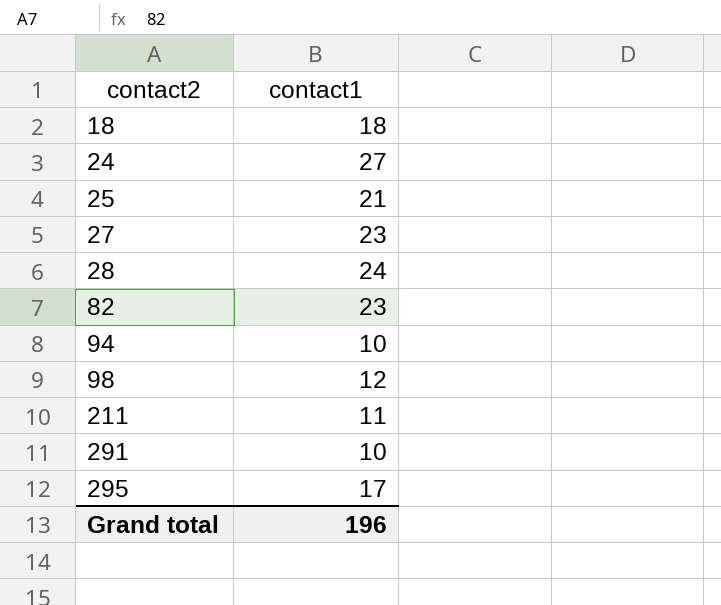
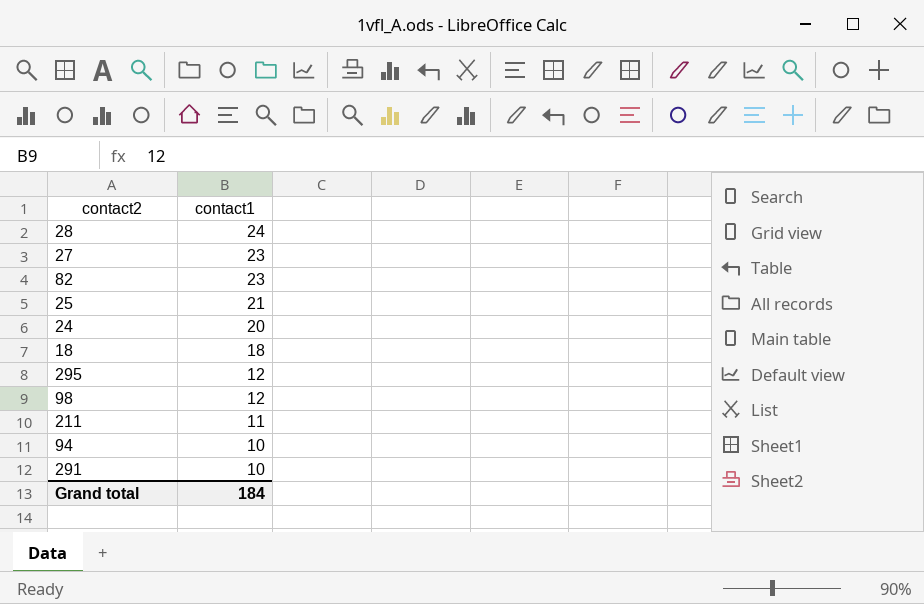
row order: contact2 ascending -> contact1 descending
24 | contact1: 27 -> 20
295 | contact1: 17 -> 12
Grand total | contact1: 196 -> 184

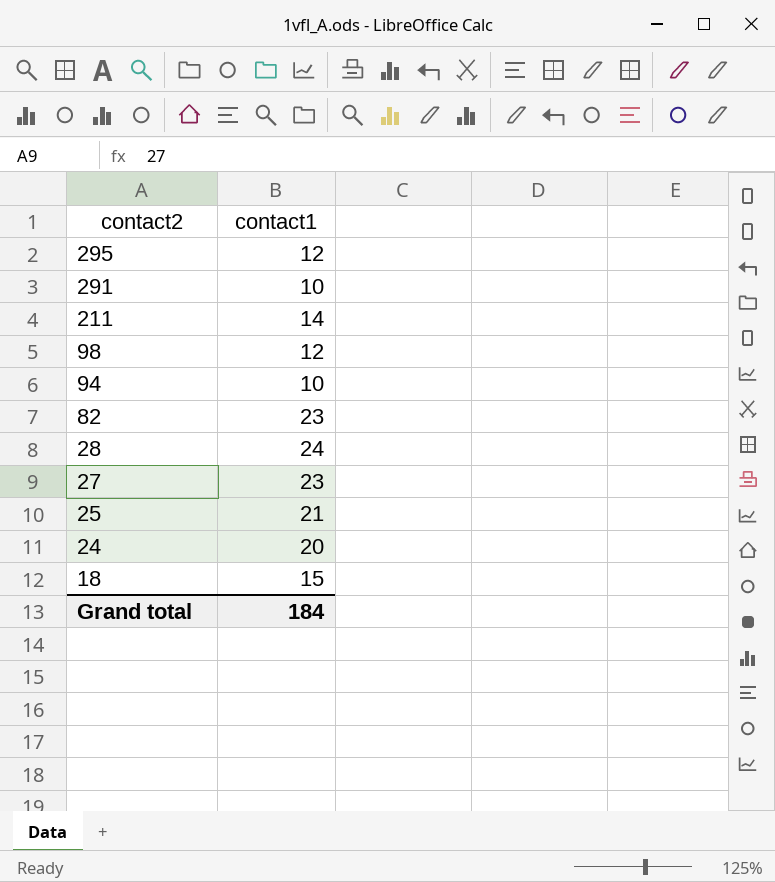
row order: contact1 descending -> contact2 descending
211 | contact1: 11 -> 14
18 | contact1: 18 -> 15

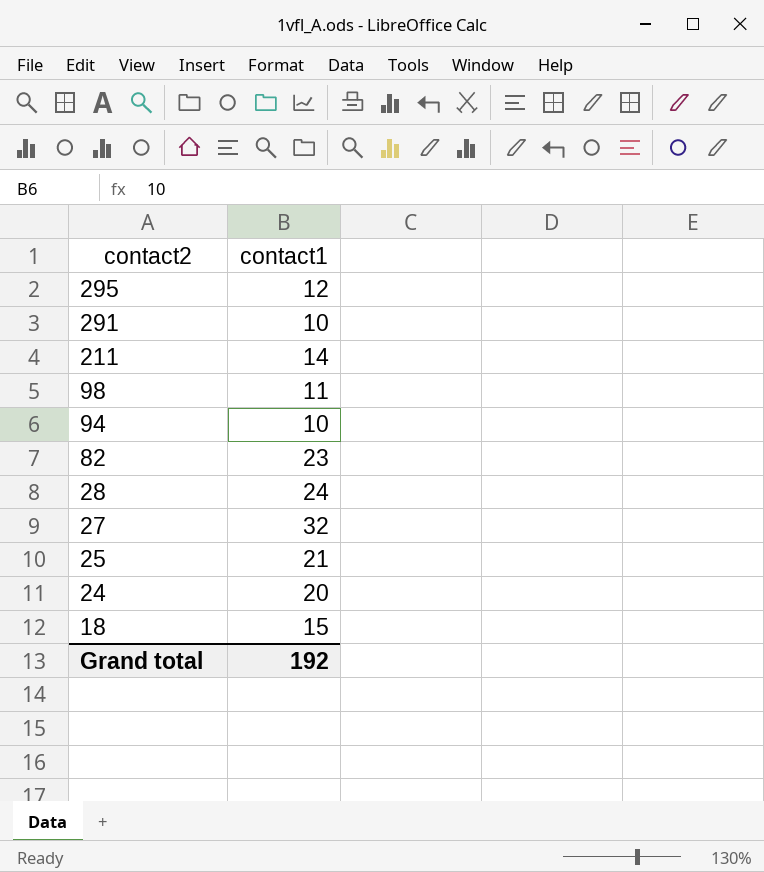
98 | contact1: 12 -> 11
27 | contact1: 23 -> 32
Grand total | contact1: 184 -> 192

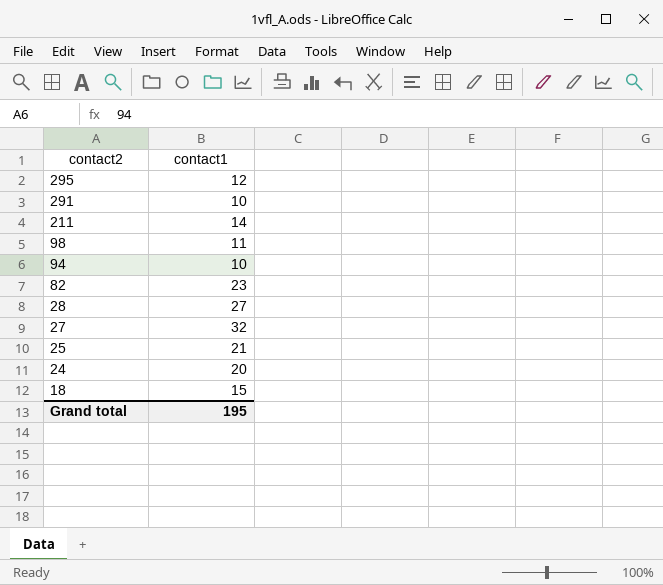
28 | contact1: 24 -> 27
Grand total | contact1: 192 -> 195

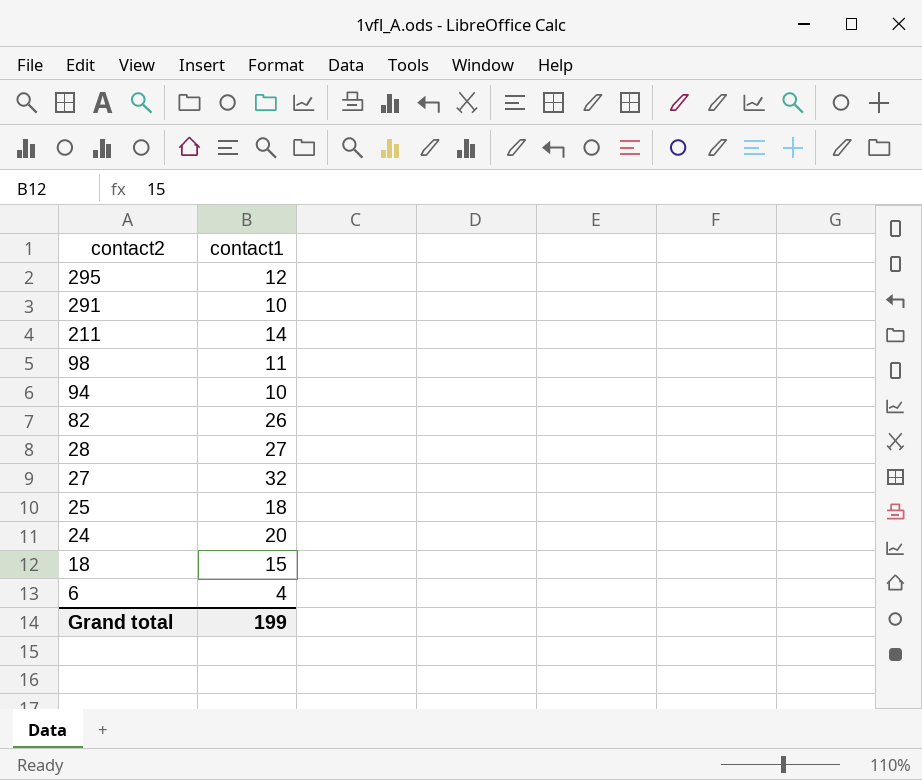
82 | contact1: 23 -> 26
25 | contact1: 21 -> 18
row 6: none -> 4
Grand total | contact1: 195 -> 199

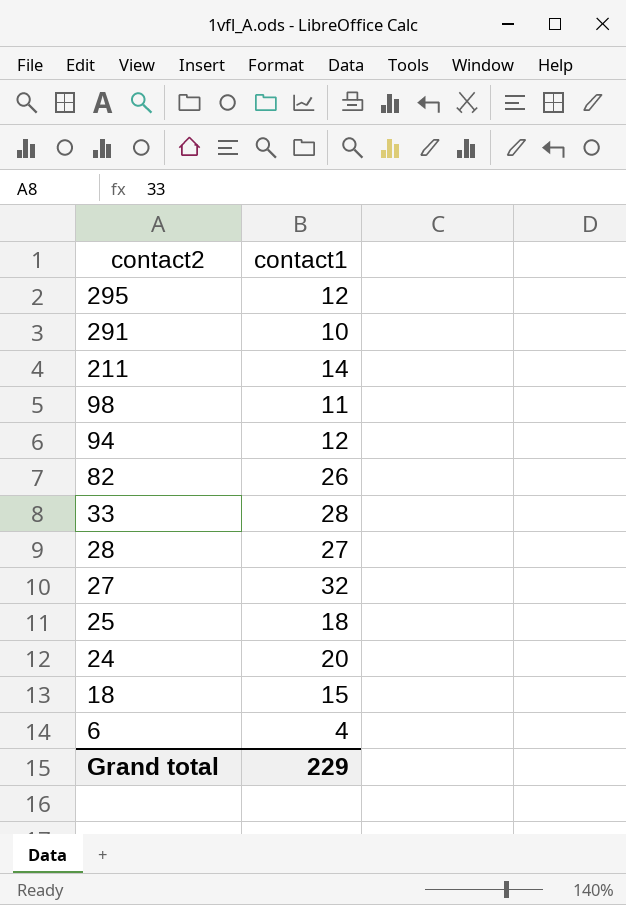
94 | contact1: 10 -> 12
row 33: none -> 28
Grand total | contact1: 199 -> 229

